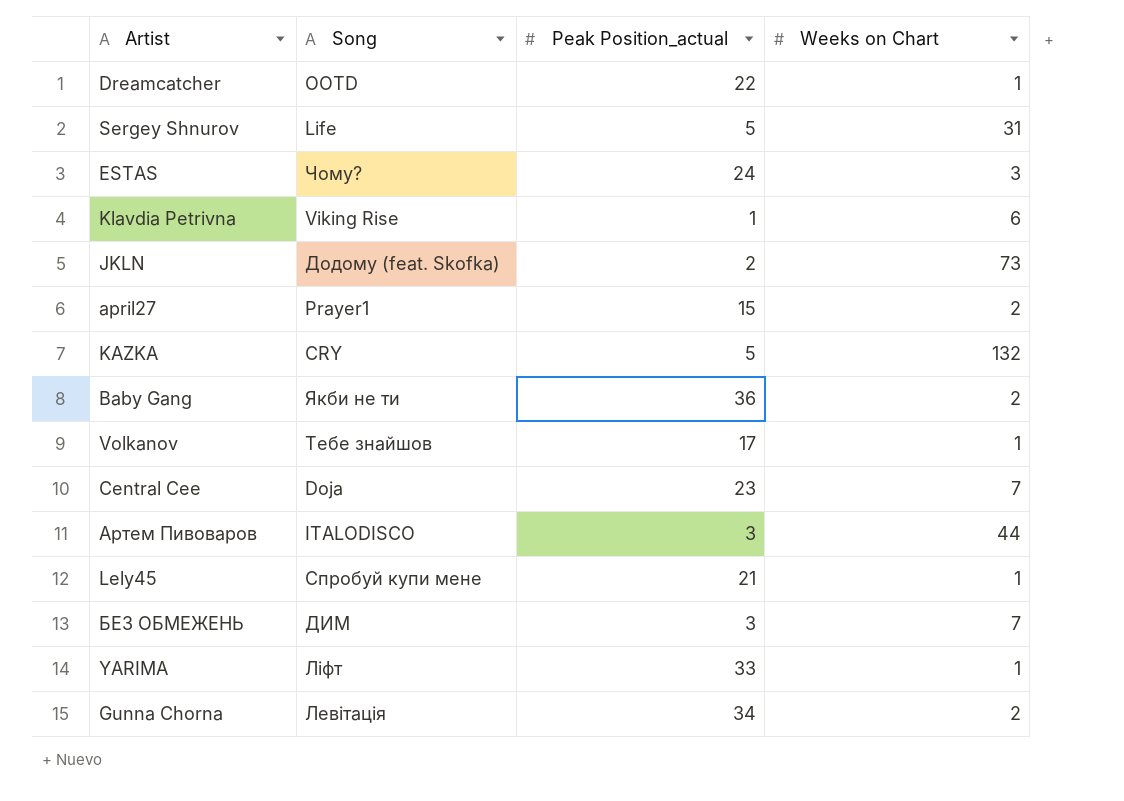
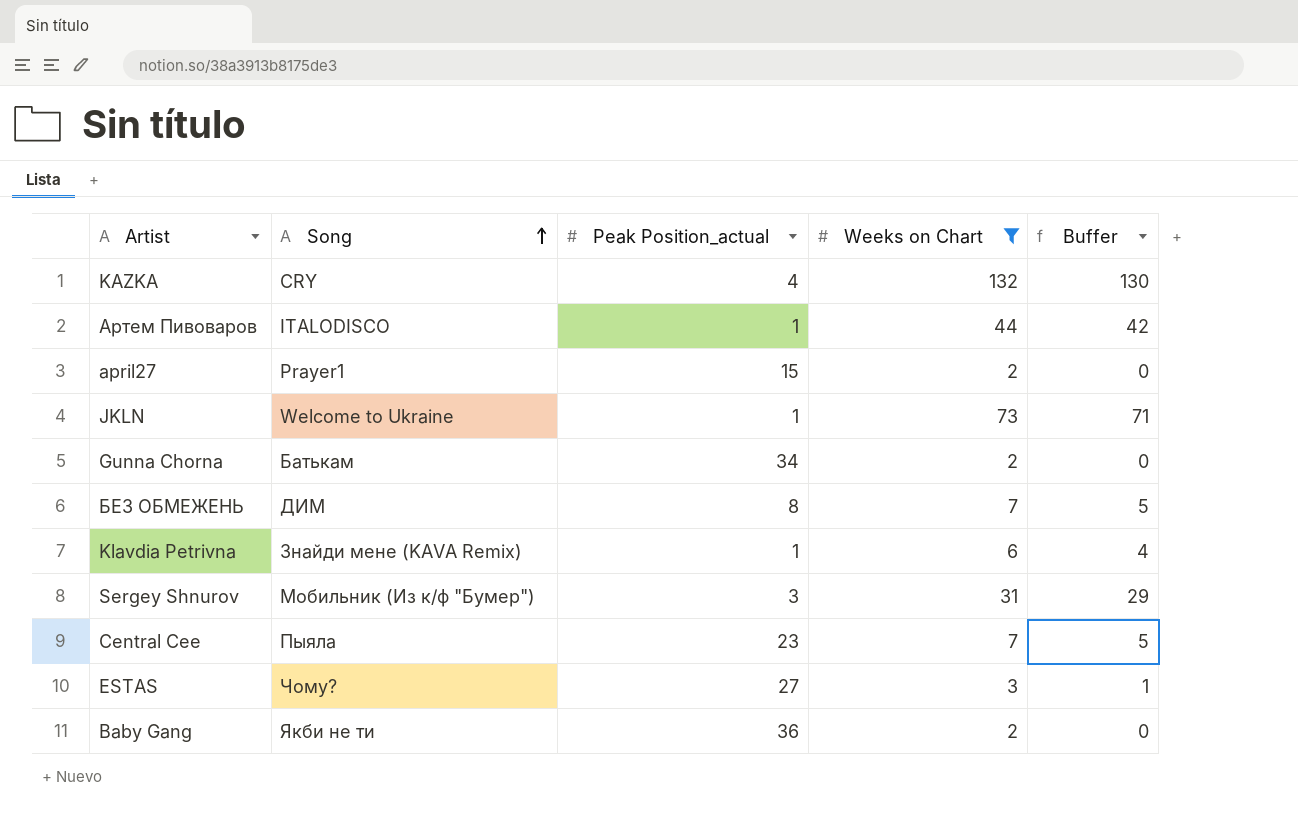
filter: none -> Weeks on Chart != 1
row order: none -> Song ascending
column Buffer | formula: none -> [Weeks on Chart] - 2
KAZKA | Peak Position_actual: 5 -> 4
Артем Пивоваров | Peak Position_actual: 3 -> 1
JKLN | Song: Додому (feat. Skofka) -> Welcome to Ukraine
JKLN | Peak Position_actual: 2 -> 1
Gunna Chorna | Song: Левітація -> Батькам
БЕЗ ОБМЕЖЕНЬ | Peak Position_actual: 3 -> 8
Klavdia Petrivna | Song: Viking Rise -> Знайди мене (KAVA Remix)
Sergey Shnurov | Song: Life -> Мобильник (Из к/ф "Бумер")
Sergey Shnurov | Peak Position_actual: 5 -> 3
Central Cee | Song: Doja -> Пыяла
ESTAS | Peak Position_actual: 24 -> 27

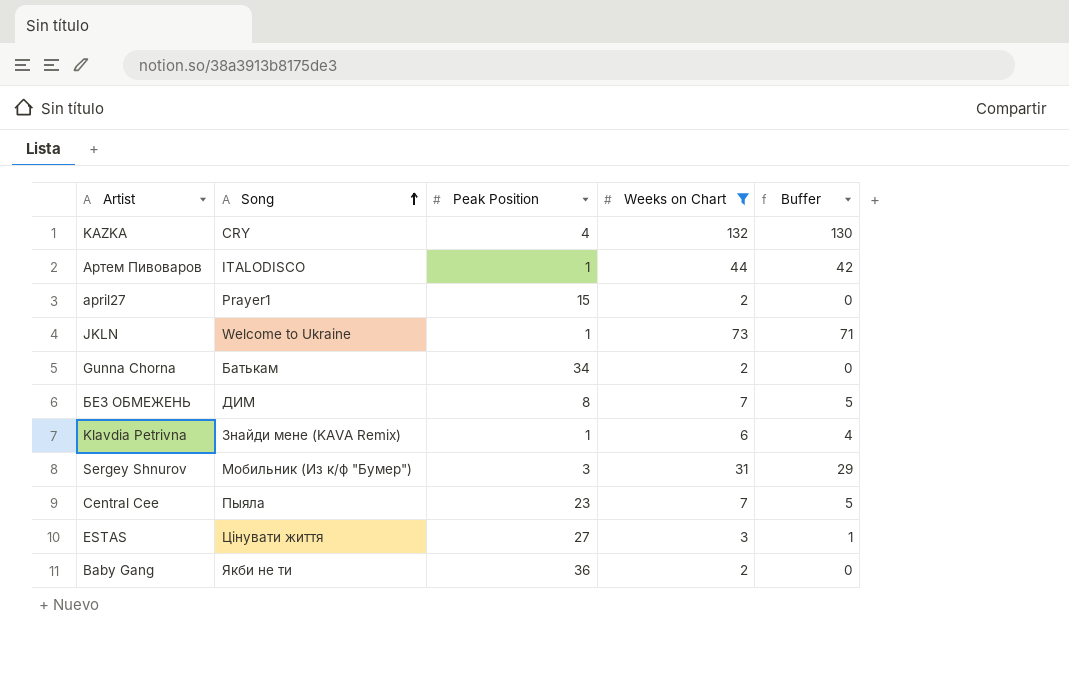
column name: Peak Position_actual -> Peak Position
ESTAS | Song: Чому? -> Цінувати життя

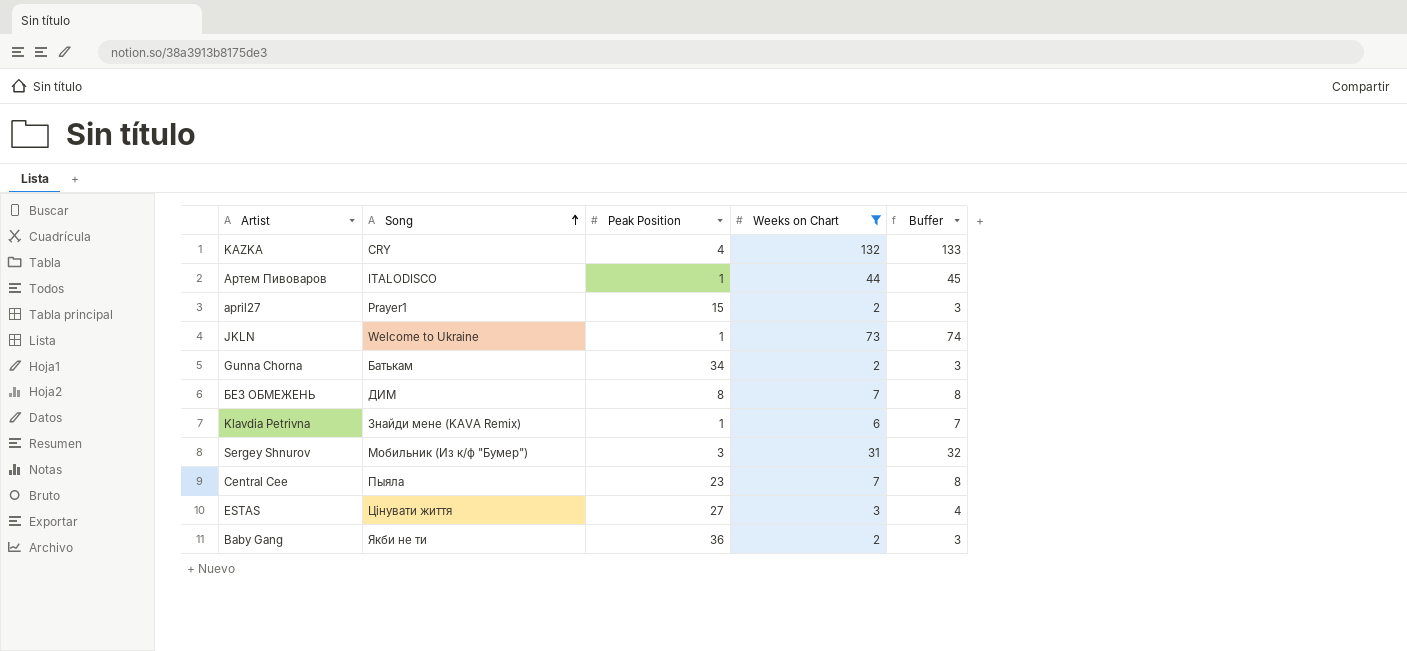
column Buffer | formula: [Weeks on Chart] - 2 -> [Weeks on Chart] + 1

